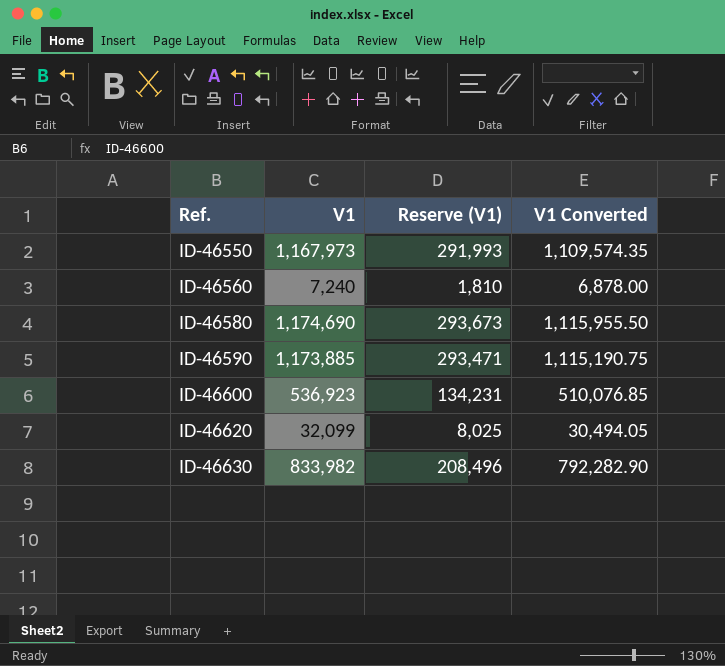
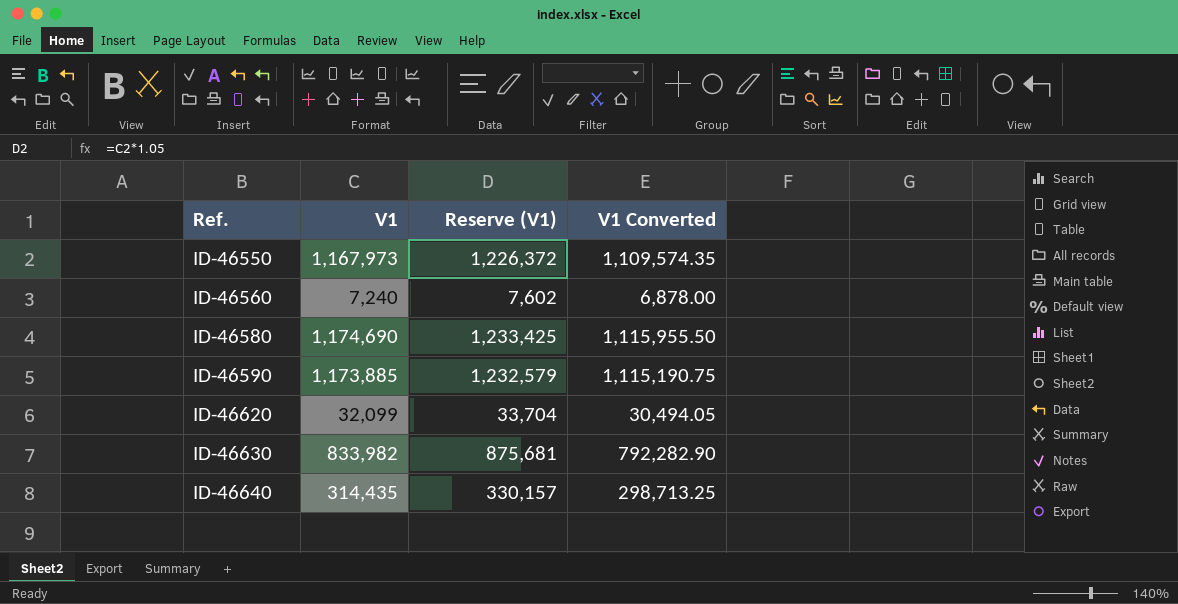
column Reserve (V1) | formula: [V1] * 0.25 -> [V1] * 1.05
row ID-46600: 536,923 | 134,231 | 510,076.85 -> none
row ID-46640: none -> 314,435 | 330,157 | 298,713.25

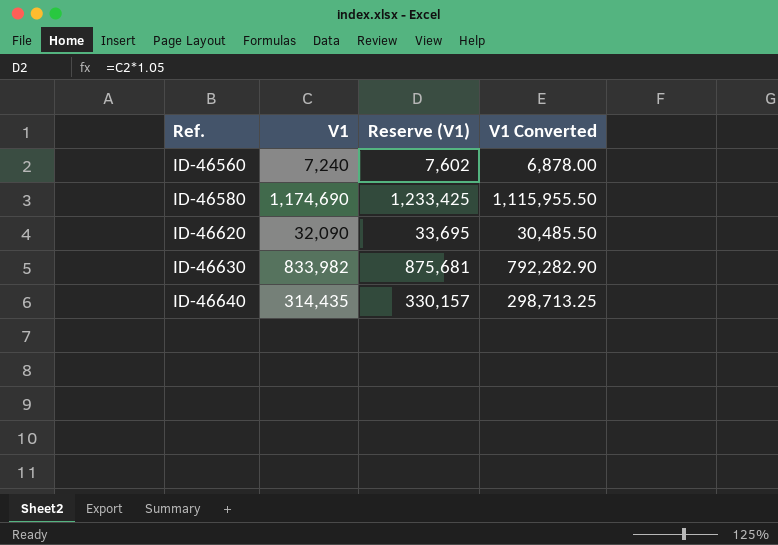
row ID-46550: 1,167,973 | 1,226,372 | 1,109,574.35 -> none
row ID-46590: 1,173,885 | 1,232,579 | 1,115,190.75 -> none
ID-46620 | V1: 32,099 -> 32,090
ID-46620 | Reserve (V1): 33,704 -> 33,695
ID-46620 | V1 Converted: 30,494.05 -> 30,485.50

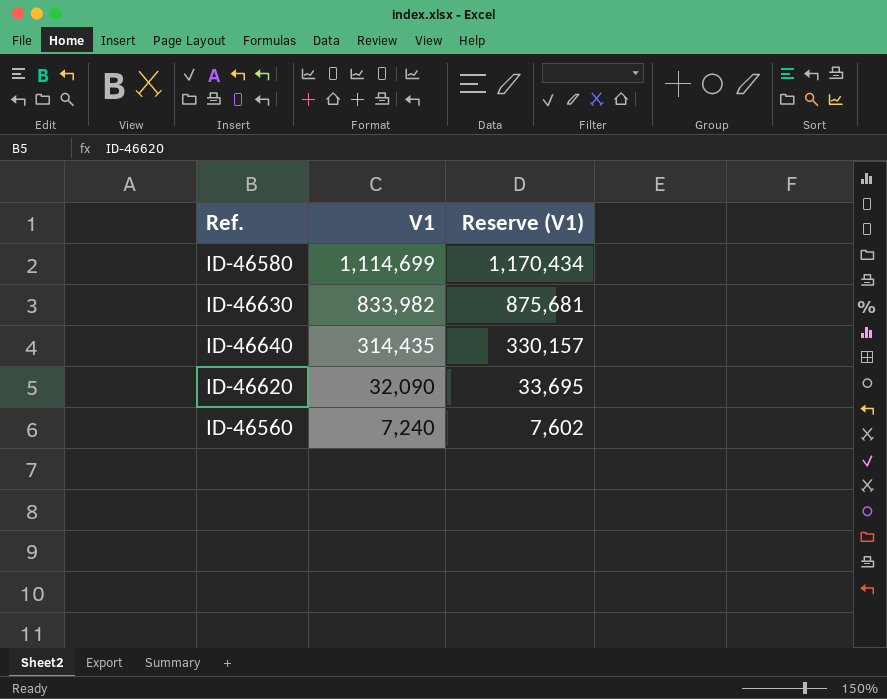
row order: Ref. ascending -> V1 descending
column V1 Converted | formula: [V1] * 0.95 -> none
ID-46580 | V1: 1,174,690 -> 1,114,699
ID-46580 | Reserve (V1): 1,233,425 -> 1,170,434

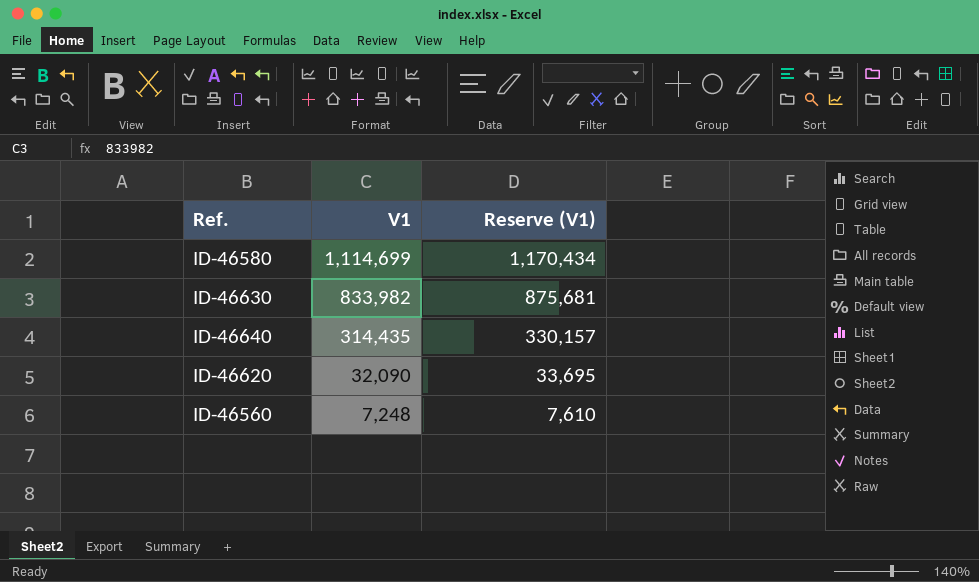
ID-46560 | V1: 7,240 -> 7,248
ID-46560 | Reserve (V1): 7,602 -> 7,610

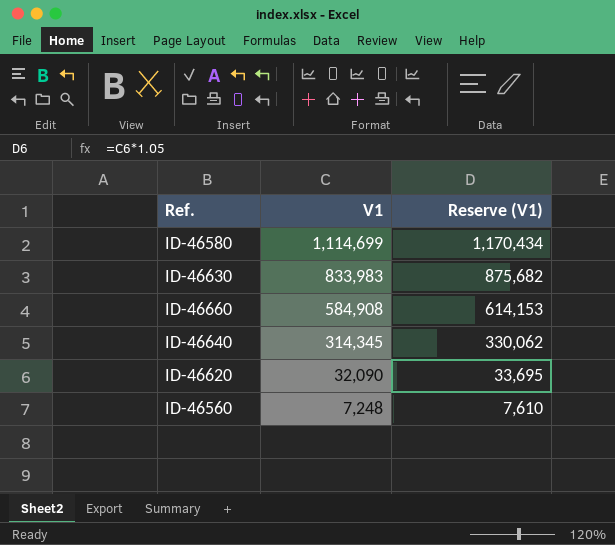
ID-46630 | V1: 833,982 -> 833,983
ID-46630 | Reserve (V1): 875,681 -> 875,682
row ID-46660: none -> 584,908 | 614,153
ID-46640 | V1: 314,435 -> 314,345
ID-46640 | Reserve (V1): 330,157 -> 330,062

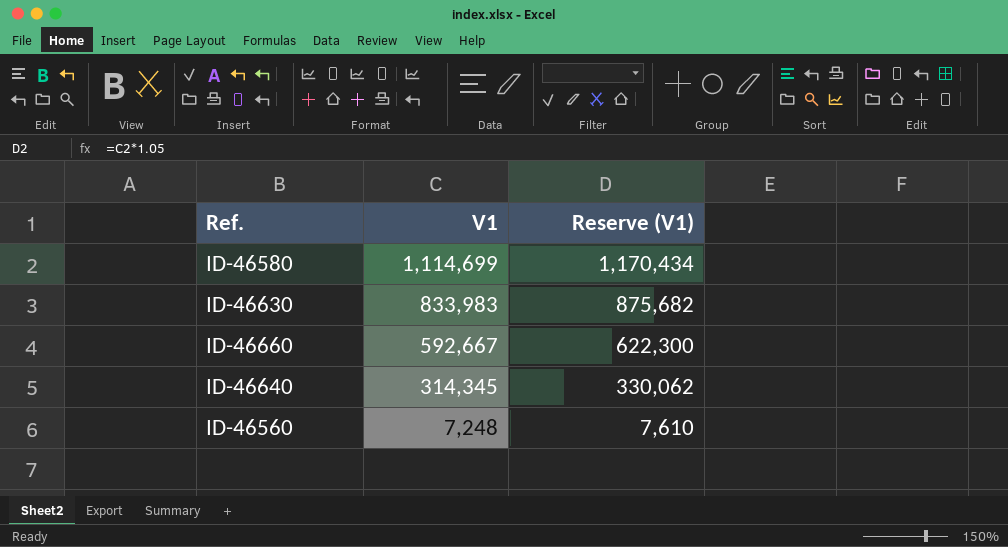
row ID-46620: 32,090 | 33,695 -> none
ID-46660 | V1: 584,908 -> 592,667
ID-46660 | Reserve (V1): 614,153 -> 622,300

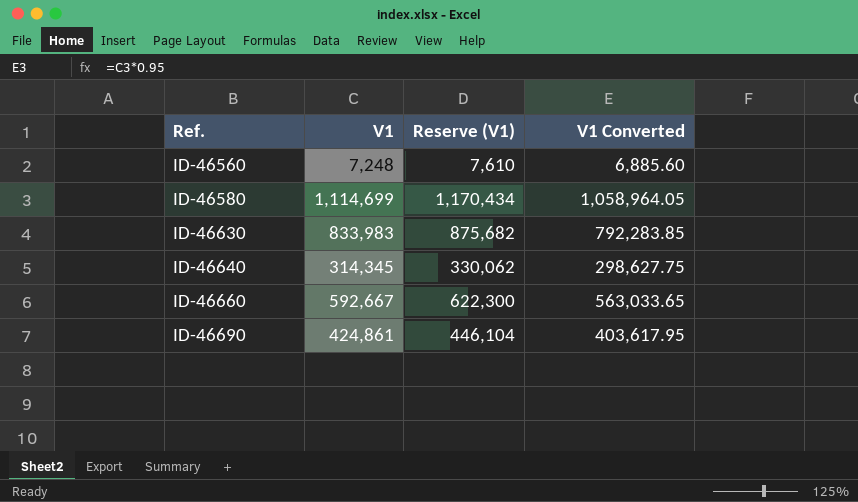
row order: V1 descending -> Ref. ascending
column V1 Converted | formula: none -> [V1] * 0.95
row ID-46690: none -> 424,861 | 446,104 | 403,617.95

